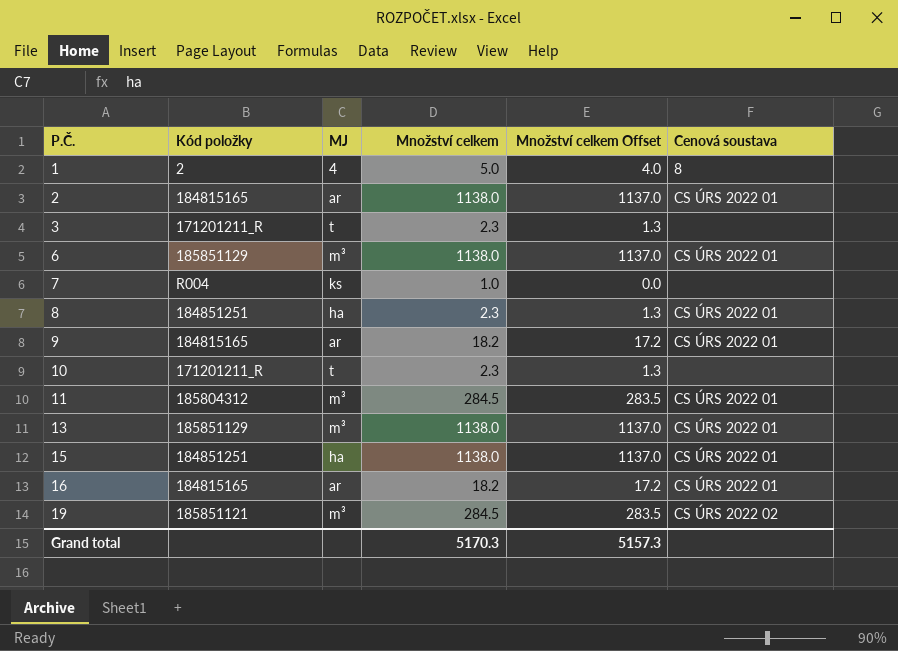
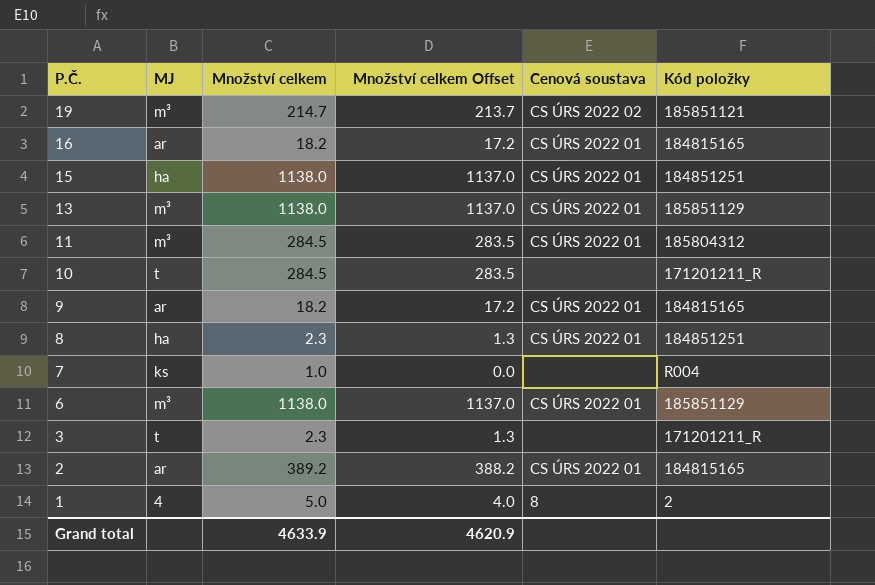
row order: P.Č. ascending -> P.Č. descending
column Kód položky | position: 2 -> 6
19 | Množství celkem: 284.5 -> 214.7
19 | Množství celkem Offset: 283.5 -> 213.7
10 | Množství celkem: 2.3 -> 284.5
10 | Množství celkem Offset: 1.3 -> 283.5
2 | Množství celkem: 1138.0 -> 389.2
2 | Množství celkem Offset: 1137.0 -> 388.2
Grand total | Množství celkem: 5170.3 -> 4633.9
Grand total | Množství celkem Offset: 5157.3 -> 4620.9

